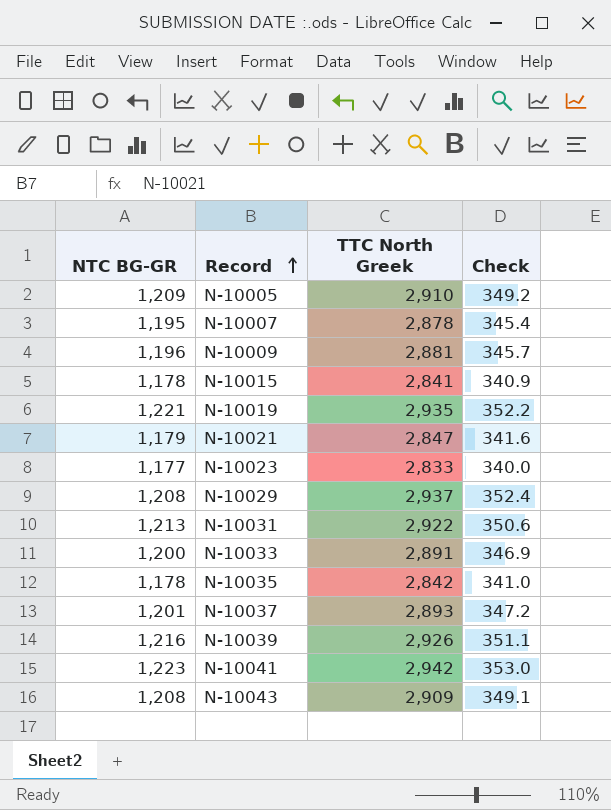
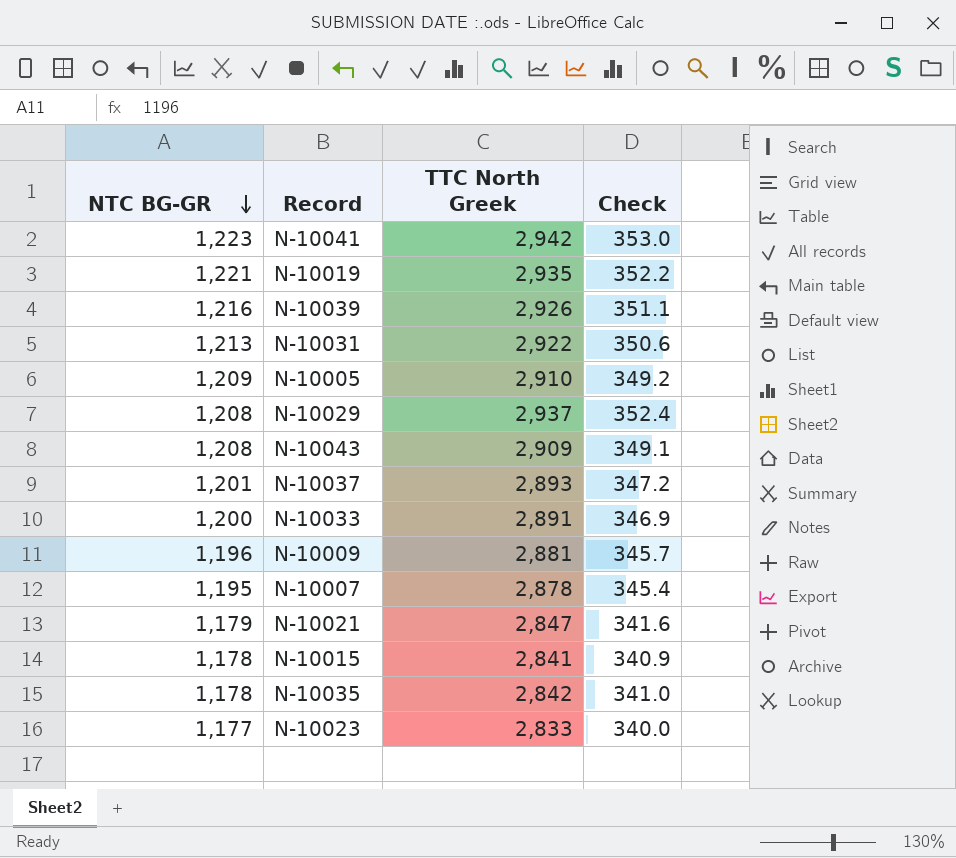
row order: Record ascending -> NTC BG-GR descending

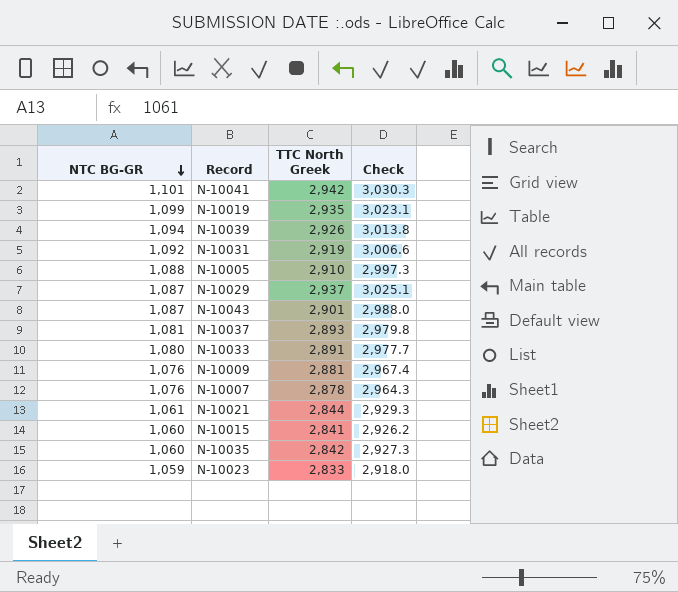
column Check | formula: [TTC North Greek] * 0.12 -> [TTC North Greek] * 1.03
N-10041 | NTC BG-GR: 1,223 -> 1,101
N-10019 | NTC BG-GR: 1,221 -> 1,099
N-10039 | NTC BG-GR: 1,216 -> 1,094
N-10031 | NTC BG-GR: 1,213 -> 1,092
N-10031 | TTC North Greek: 2,922 -> 2,919
N-10005 | NTC BG-GR: 1,209 -> 1,088
N-10029 | NTC BG-GR: 1,208 -> 1,087
N-10043 | NTC BG-GR: 1,208 -> 1,087
N-10043 | TTC North Greek: 2,909 -> 2,901
N-10037 | NTC BG-GR: 1,201 -> 1,081
N-10033 | NTC BG-GR: 1,200 -> 1,080
N-10009 | NTC BG-GR: 1,196 -> 1,076
N-10007 | NTC BG-GR: 1,195 -> 1,076
N-10021 | NTC BG-GR: 1,179 -> 1,061
N-10021 | TTC North Greek: 2,847 -> 2,844
N-10015 | NTC BG-GR: 1,178 -> 1,060
N-10035 | NTC BG-GR: 1,178 -> 1,060
N-10023 | NTC BG-GR: 1,177 -> 1,059

